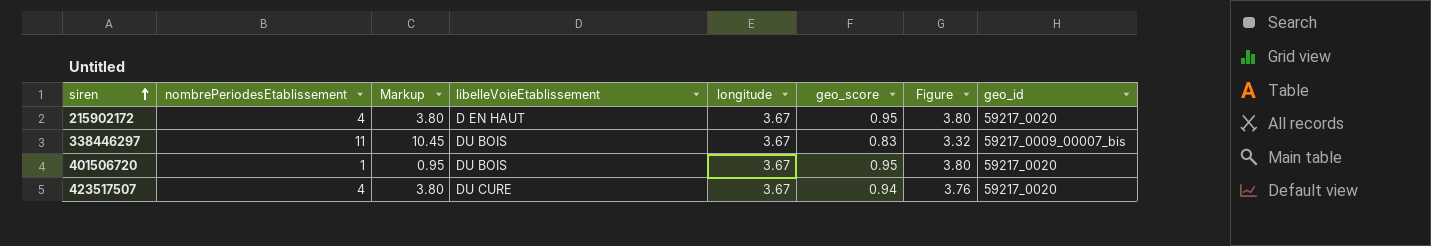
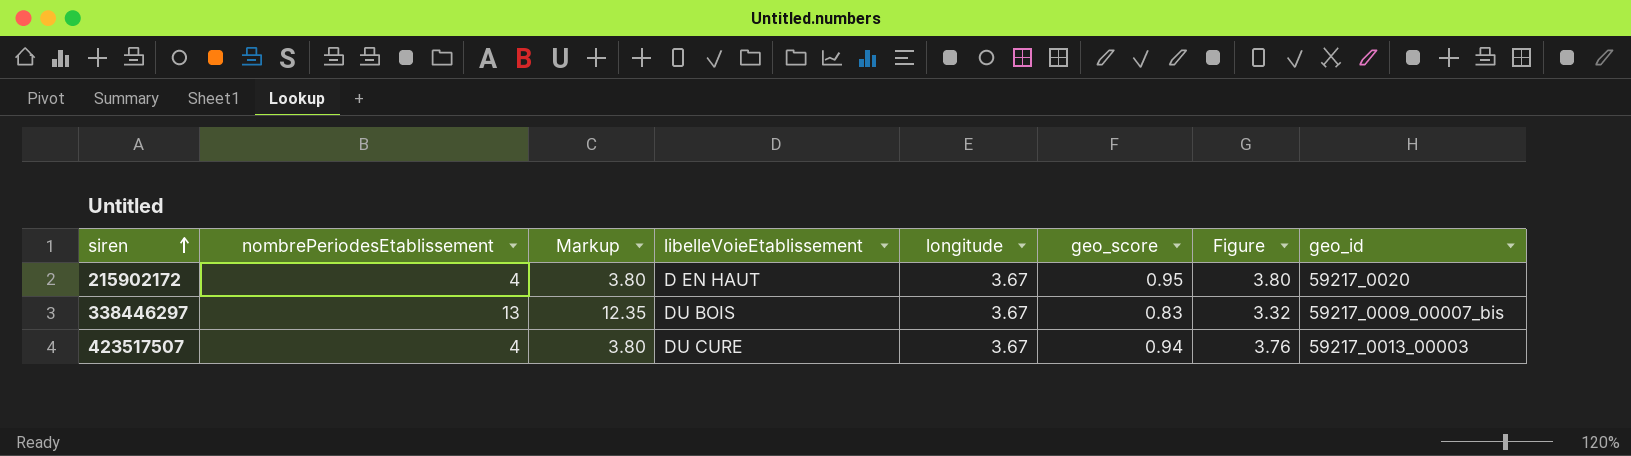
row 401506720: 1 | 0.95 | DU BOIS | 3.67 | 0.95 | 3.80 | 59217_0020 -> none
338446297 | nombrePeriodesEtablissement: 11 -> 13
338446297 | Markup: 10.45 -> 12.35
423517507 | geo_id: 59217_0020 -> 59217_0013_00003

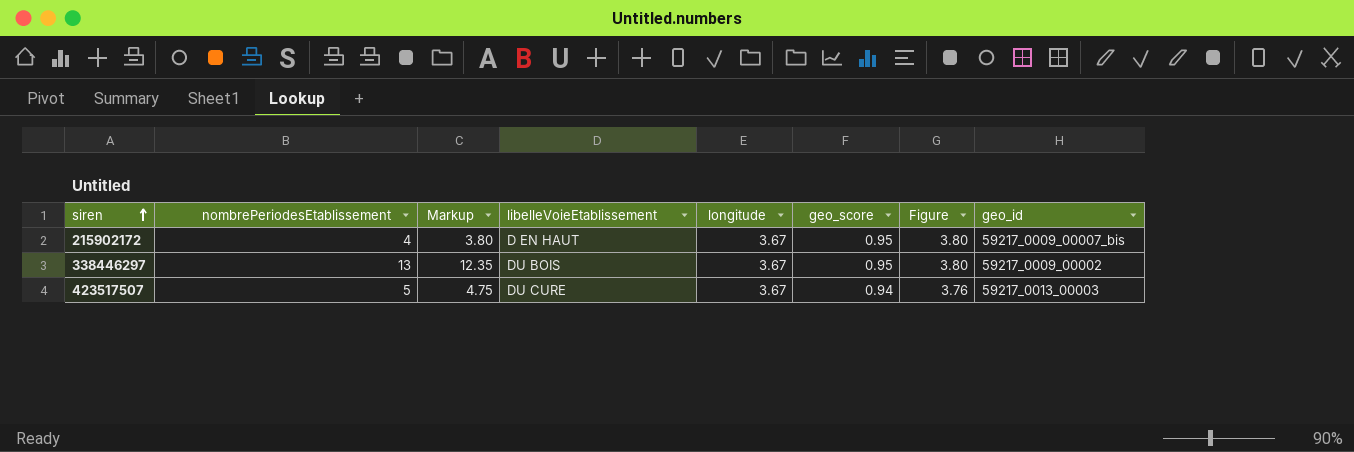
215902172 | geo_id: 59217_0020 -> 59217_0009_00007_bis
338446297 | geo_score: 0.83 -> 0.95
338446297 | Figure: 3.32 -> 3.80
338446297 | geo_id: 59217_0009_00007_bis -> 59217_0009_00002
423517507 | nombrePeriodesEtablissement: 4 -> 5
423517507 | Markup: 3.80 -> 4.75

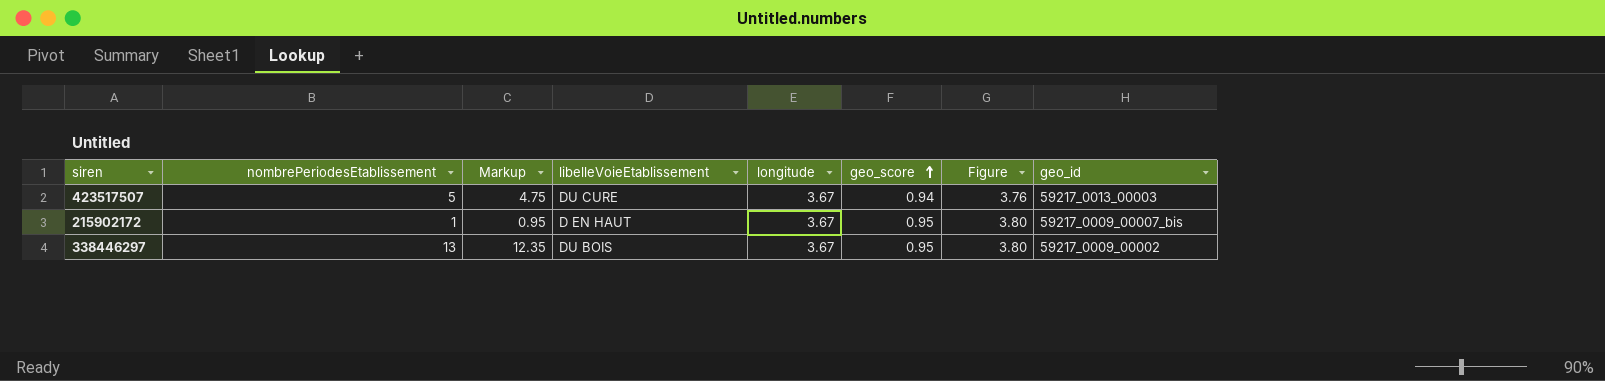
row order: siren ascending -> geo_score ascending
215902172 | nombrePeriodesEtablissement: 4 -> 1
215902172 | Markup: 3.80 -> 0.95

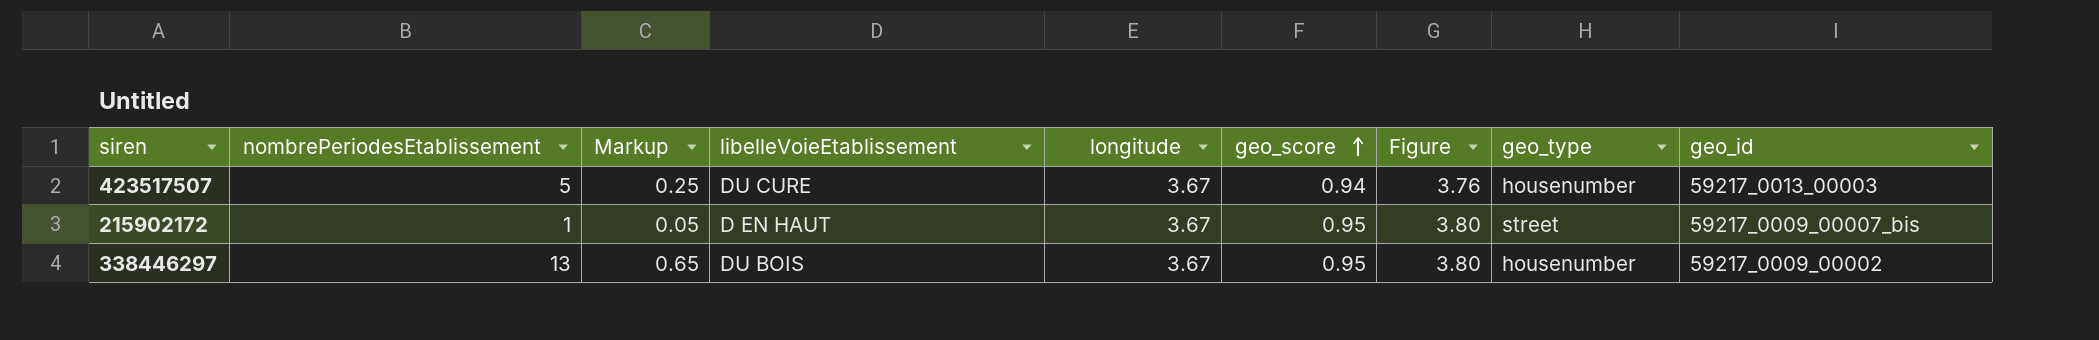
column Markup | formula: [nombrePeriodesEtablissement] * 0.95 -> [nombrePeriodesEtablissement] * 0.05
column geo_type | position: none -> 8

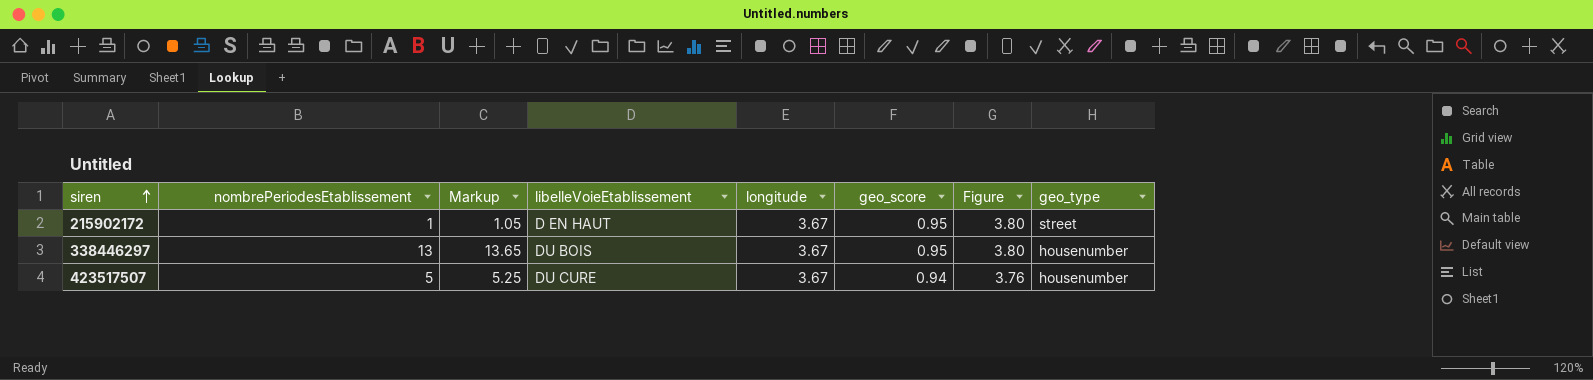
row order: geo_score ascending -> siren ascending
column geo_id | position: 9 -> none
column Markup | formula: [nombrePeriodesEtablissement] * 0.05 -> [nombrePeriodesEtablissement] * 1.05

